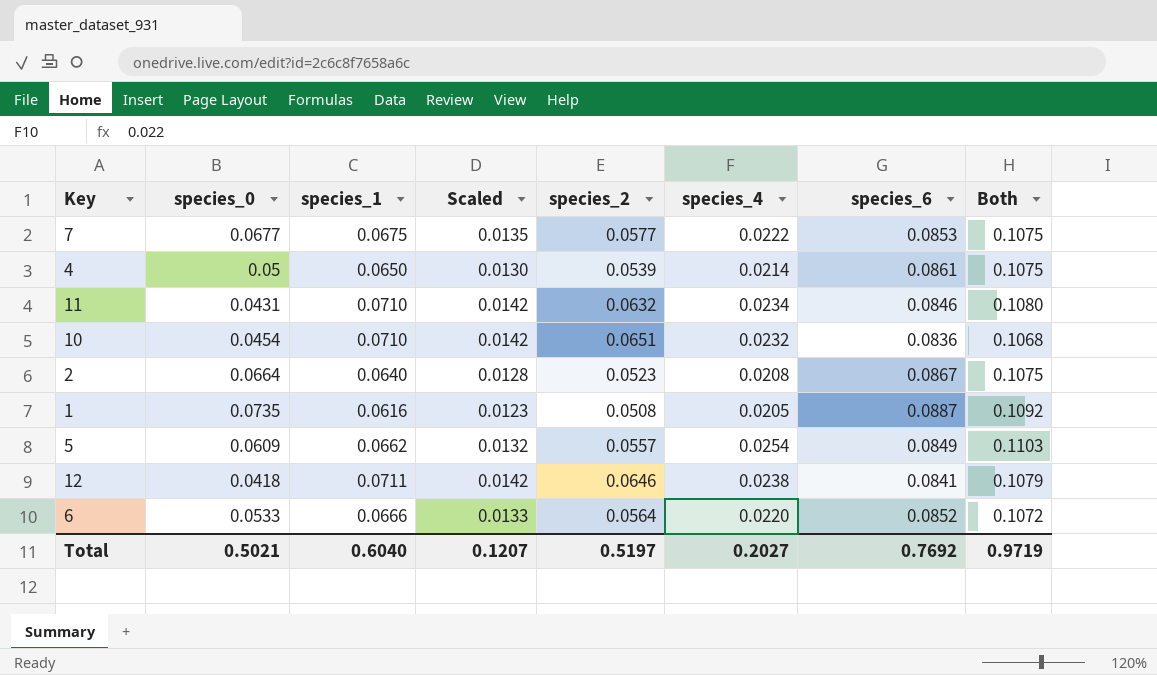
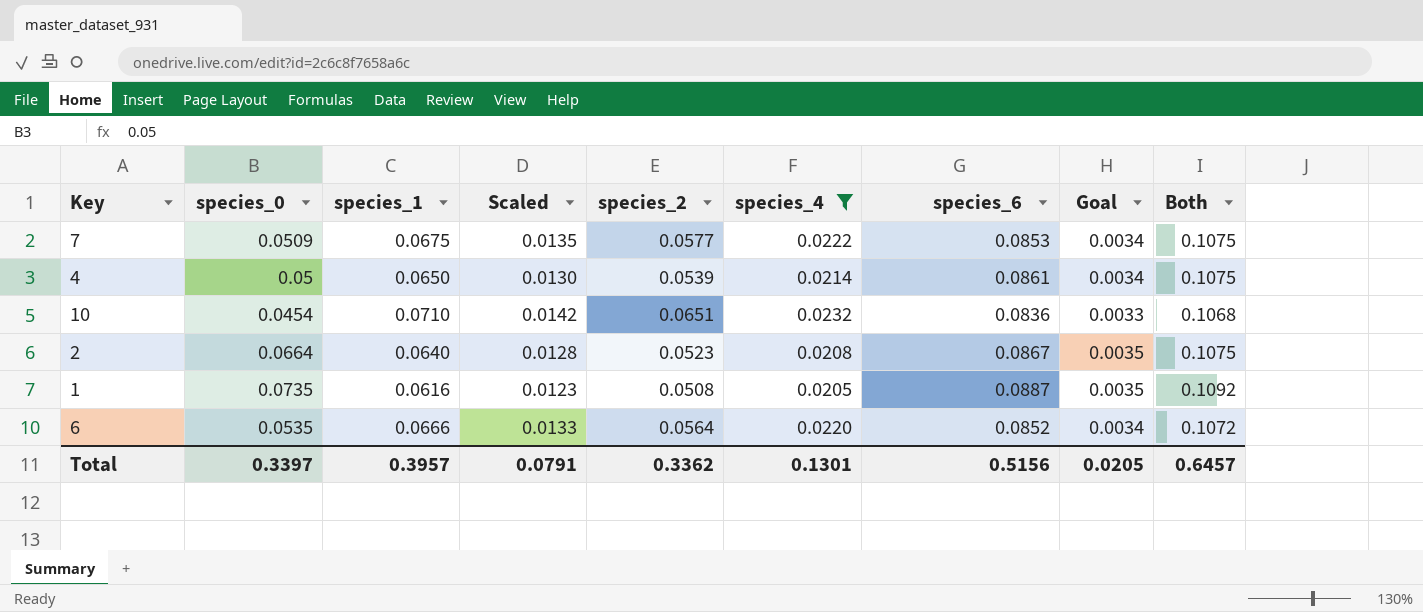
filter: none -> species_4 <= 0.0232
column Goal | formula: none -> [species_6] * 0.04
7 | species_0: 0.0677 -> 0.0509
6 | species_0: 0.0533 -> 0.0535
Total | species_0: 0.5021 -> 0.3397
Total | species_1: 0.6040 -> 0.3957
Total | Scaled: 0.1207 -> 0.0791
Total | species_2: 0.5197 -> 0.3362
Total | species_4: 0.2027 -> 0.1301
Total | species_6: 0.7692 -> 0.5156
Total | Both: 0.9719 -> 0.6457

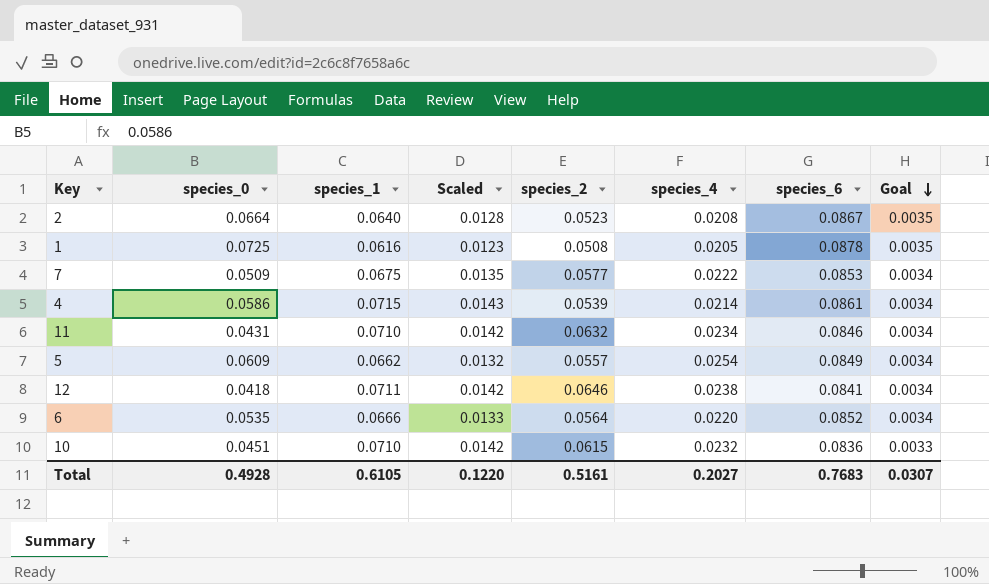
filter: species_4 <= 0.0232 -> none
row order: none -> Goal descending
column Both | formula: [species_4] + [species_6] -> none
1 | species_0: 0.0735 -> 0.0725
1 | species_6: 0.0887 -> 0.0878
4 | species_0: 0.05 -> 0.0586
4 | species_1: 0.0650 -> 0.0715
4 | Scaled: 0.0130 -> 0.0143
10 | species_0: 0.0454 -> 0.0451
10 | species_2: 0.0651 -> 0.0615
Total | species_0: 0.3397 -> 0.4928
Total | species_1: 0.3957 -> 0.6105
Total | Scaled: 0.0791 -> 0.1220
Total | species_2: 0.3362 -> 0.5161
Total | species_4: 0.1301 -> 0.2027
Total | species_6: 0.5156 -> 0.7683
Total | Goal: 0.0205 -> 0.0307

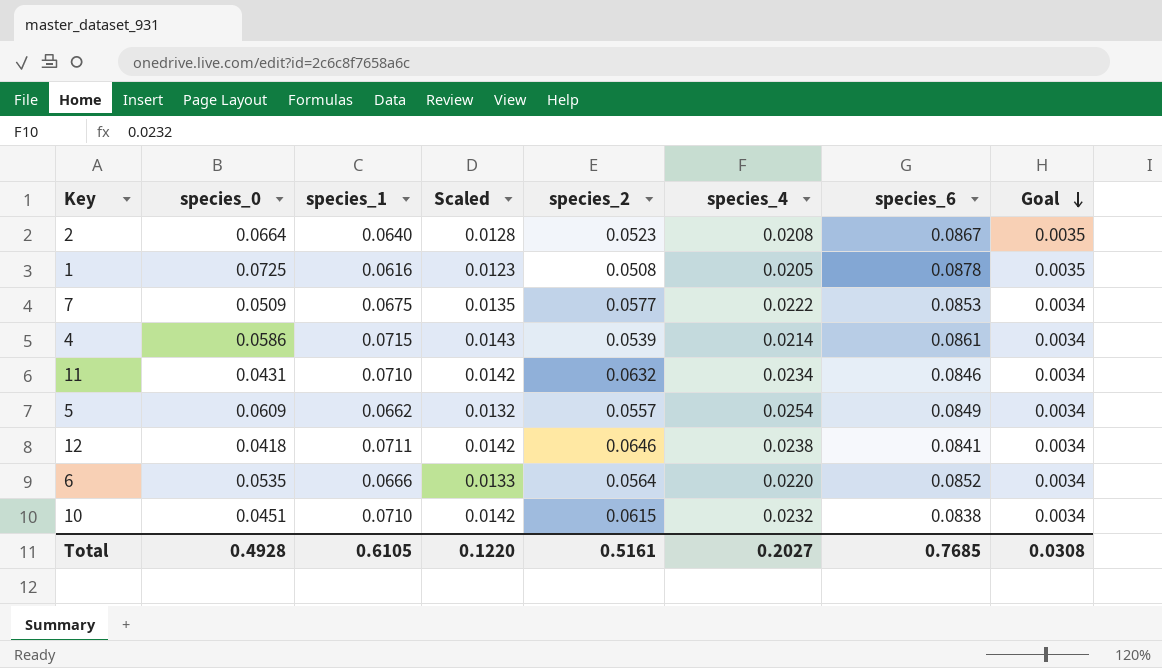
10 | species_6: 0.0836 -> 0.0838
10 | Goal: 0.0033 -> 0.0034
Total | species_6: 0.7683 -> 0.7685
Total | Goal: 0.0307 -> 0.0308

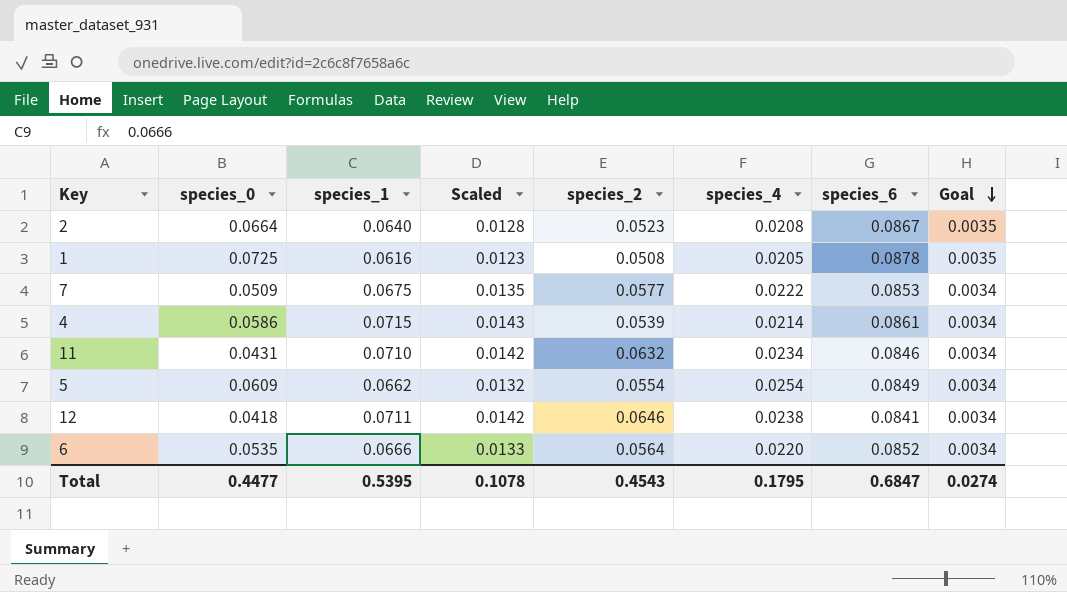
row 10: 0.0451 | 0.0710 | 0.0142 | 0.0615 | 0.0232 | 0.0838 | 0.0034 -> none
5 | species_2: 0.0557 -> 0.0554
Total | species_0: 0.4928 -> 0.4477
Total | species_1: 0.6105 -> 0.5395
Total | Scaled: 0.1220 -> 0.1078
Total | species_2: 0.5161 -> 0.4543
Total | species_4: 0.2027 -> 0.1795
Total | species_6: 0.7685 -> 0.6847
Total | Goal: 0.0308 -> 0.0274

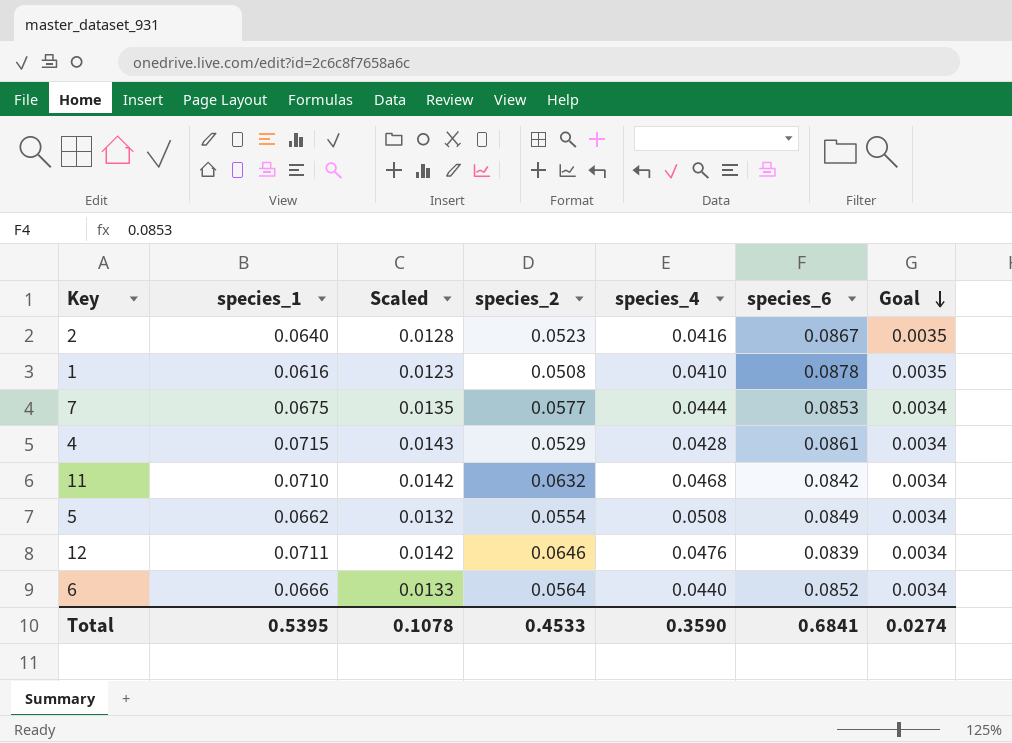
column species_0 | position: 2 -> none
2 | species_4: 0.0208 -> 0.0416
1 | species_4: 0.0205 -> 0.0410
7 | species_4: 0.0222 -> 0.0444
4 | species_2: 0.0539 -> 0.0529
4 | species_4: 0.0214 -> 0.0428
11 | species_4: 0.0234 -> 0.0468
11 | species_6: 0.0846 -> 0.0842
5 | species_4: 0.0254 -> 0.0508
12 | species_4: 0.0238 -> 0.0476
12 | species_6: 0.0841 -> 0.0839
6 | species_4: 0.0220 -> 0.0440
Total | species_2: 0.4543 -> 0.4533
Total | species_4: 0.1795 -> 0.3590
Total | species_6: 0.6847 -> 0.6841

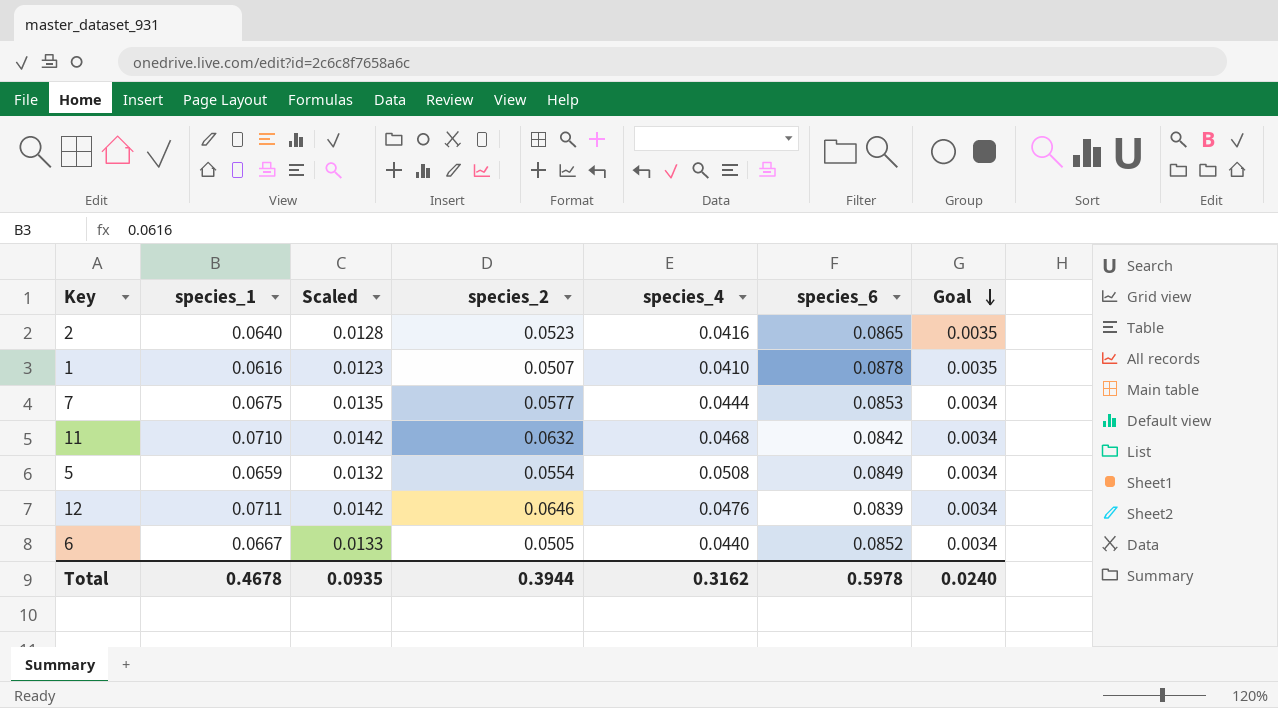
row 4: 0.0715 | 0.0143 | 0.0529 | 0.0428 | 0.0861 | 0.0034 -> none
2 | species_6: 0.0867 -> 0.0865
1 | species_2: 0.0508 -> 0.0507
5 | species_1: 0.0662 -> 0.0659
6 | species_1: 0.0666 -> 0.0667
6 | species_2: 0.0564 -> 0.0505
Total | species_1: 0.5395 -> 0.4678
Total | Scaled: 0.1078 -> 0.0935
Total | species_2: 0.4533 -> 0.3944
Total | species_4: 0.3590 -> 0.3162
Total | species_6: 0.6841 -> 0.5978
Total | Goal: 0.0274 -> 0.0240

